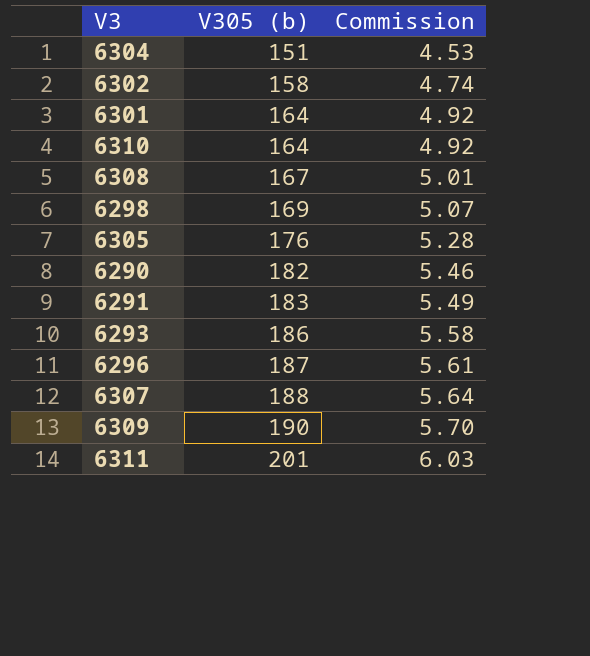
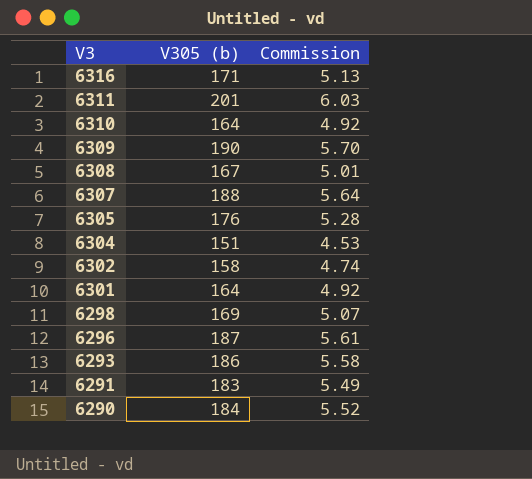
row order: V305 (b) ascending -> V3 descending
row 6316: none -> 171 | 5.13
6290 | V305 (b): 182 -> 184
6290 | Commission: 5.46 -> 5.52

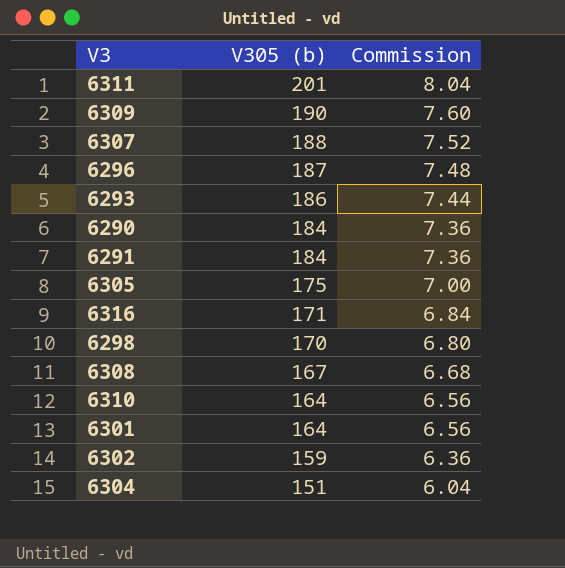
row order: V3 descending -> V305 (b) descending
column Commission | formula: [V305 (b)] * 0.03 -> [V305 (b)] * 0.04
6291 | V305 (b): 183 -> 184
6305 | V305 (b): 176 -> 175
6298 | V305 (b): 169 -> 170
6302 | V305 (b): 158 -> 159

